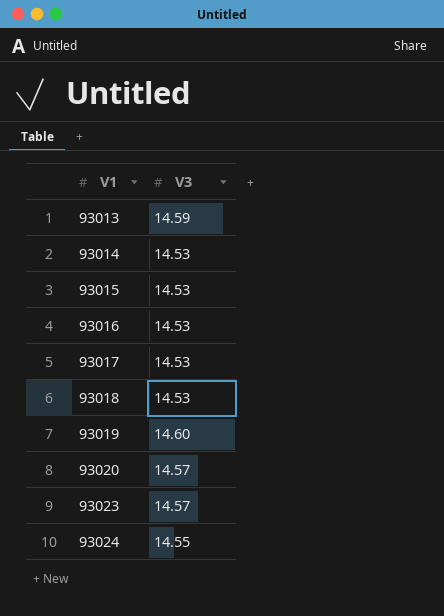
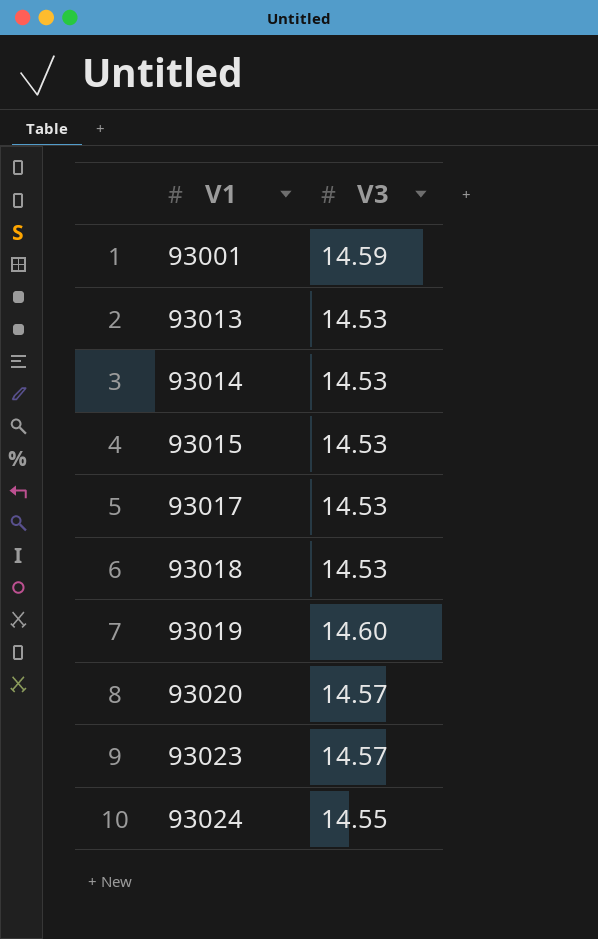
row 93016: 14.53 -> none
row 93001: none -> 14.59
93013 | V3: 14.59 -> 14.53

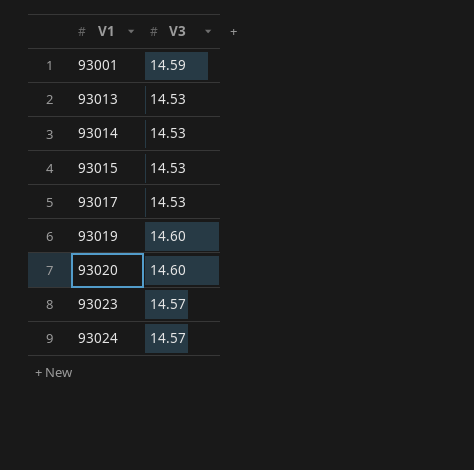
row 93018: 14.53 -> none
93020 | V3: 14.57 -> 14.60
93024 | V3: 14.55 -> 14.57

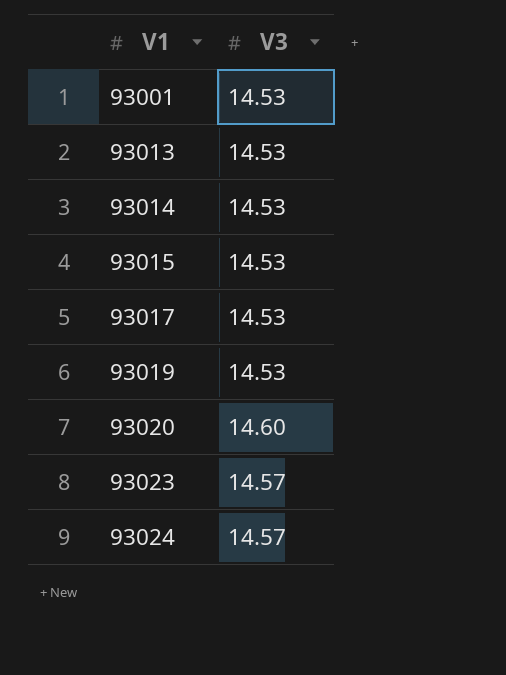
93001 | V3: 14.59 -> 14.53
93019 | V3: 14.60 -> 14.53

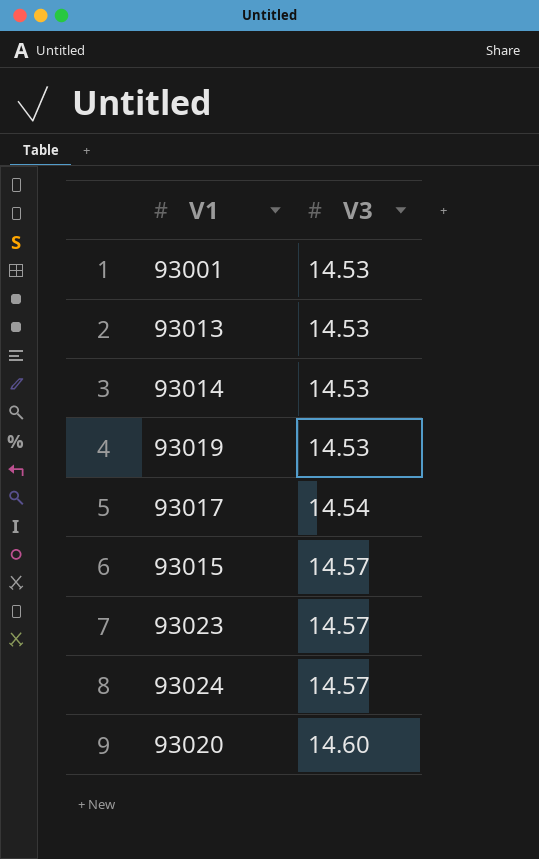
row order: V1 ascending -> V3 ascending
93017 | V3: 14.53 -> 14.54
93015 | V3: 14.53 -> 14.57

